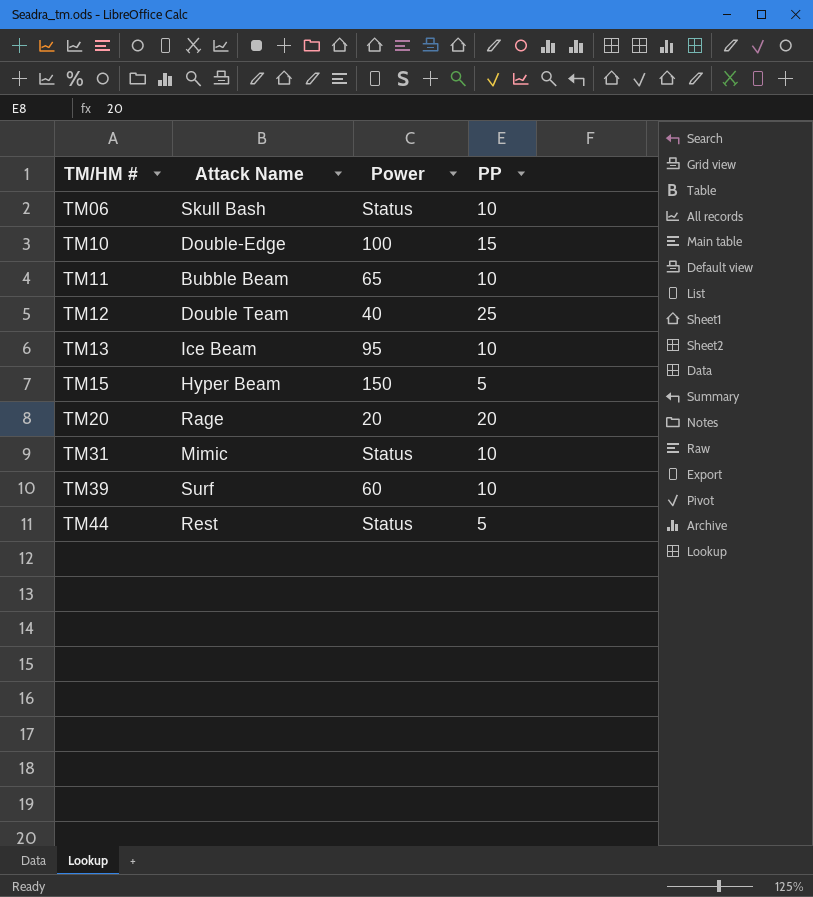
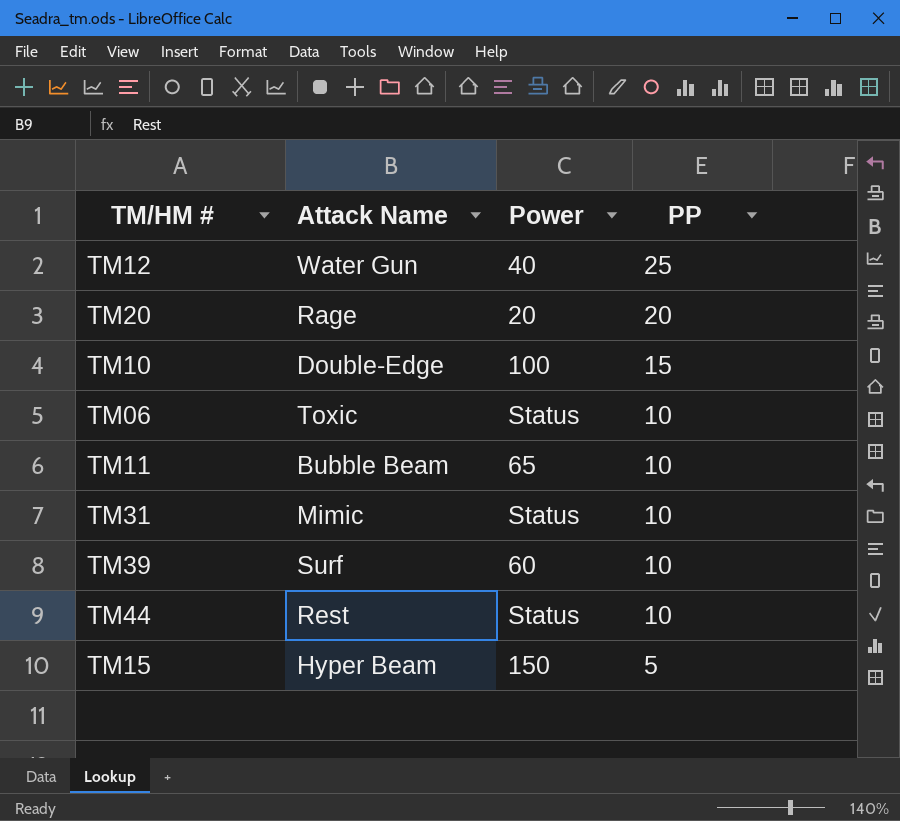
row order: TM/HM # ascending -> PP descending
row TM13: Ice Beam | 95 | 10 -> none
TM12 | Attack Name: Double Team -> Water Gun
TM06 | Attack Name: Skull Bash -> Toxic
TM44 | PP: 5 -> 10

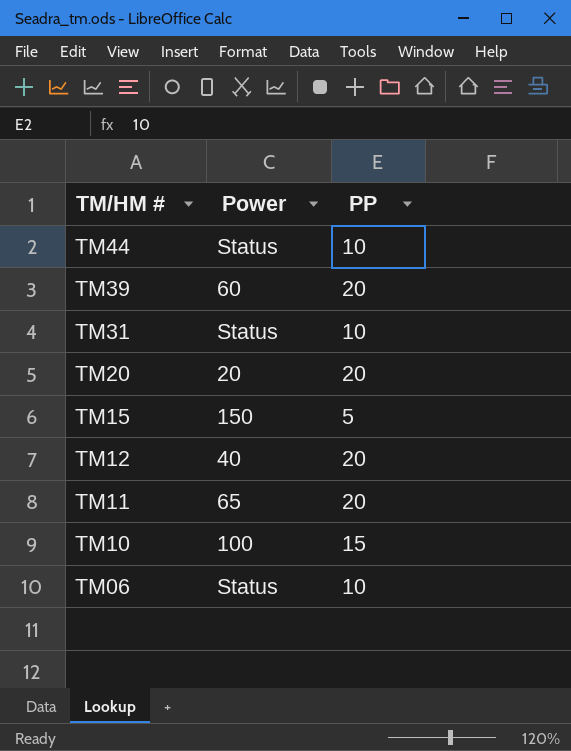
row order: PP descending -> TM/HM # descending
column Attack Name | position: 2 -> none
TM39 | PP: 10 -> 20
TM12 | PP: 25 -> 20
TM11 | PP: 10 -> 20

